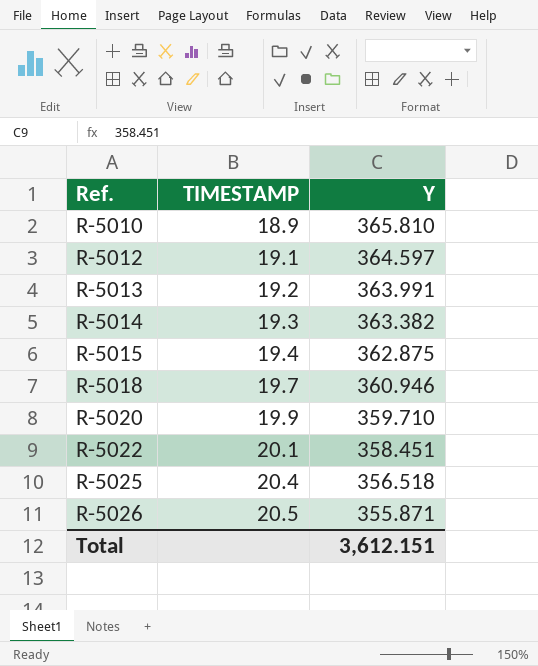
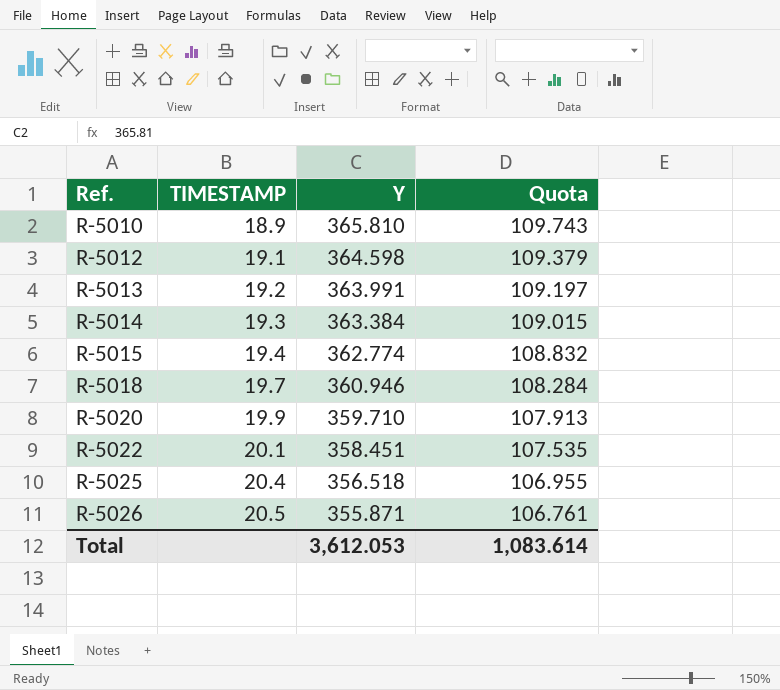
column Quota | formula: none -> [Y] * 0.3
R-5012 | Y: 364.597 -> 364.598
R-5014 | Y: 363.382 -> 363.384
R-5015 | Y: 362.875 -> 362.774
Total | Y: 3,612.151 -> 3,612.053

